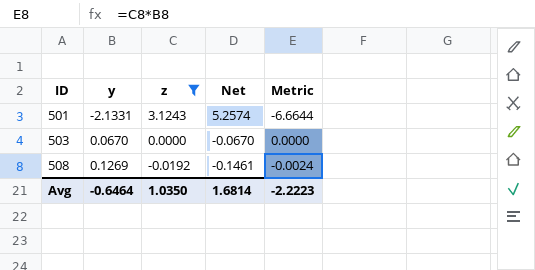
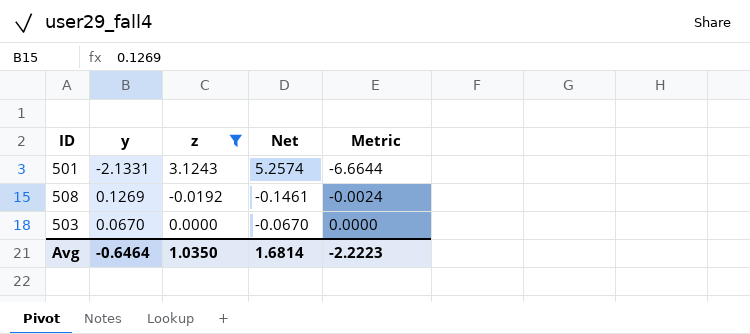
row order: ID ascending -> Metric ascending

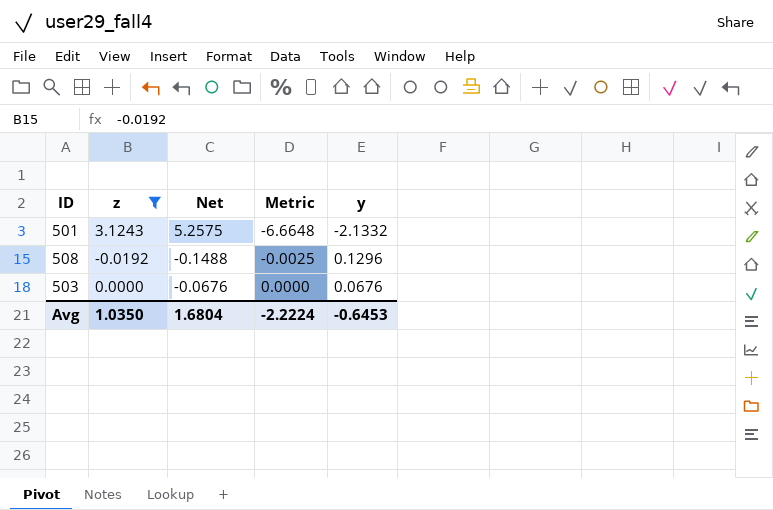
column y | position: 2 -> 5
501 | Net: 5.2574 -> 5.2575
501 | Metric: -6.6644 -> -6.6648
501 | y: -2.1331 -> -2.1332
508 | Net: -0.1461 -> -0.1488
508 | Metric: -0.0024 -> -0.0025
508 | y: 0.1269 -> 0.1296
503 | Net: -0.0670 -> -0.0676
503 | y: 0.0670 -> 0.0676
Avg | Net: 1.6814 -> 1.6804
Avg | Metric: -2.2223 -> -2.2224
Avg | y: -0.6464 -> -0.6453

